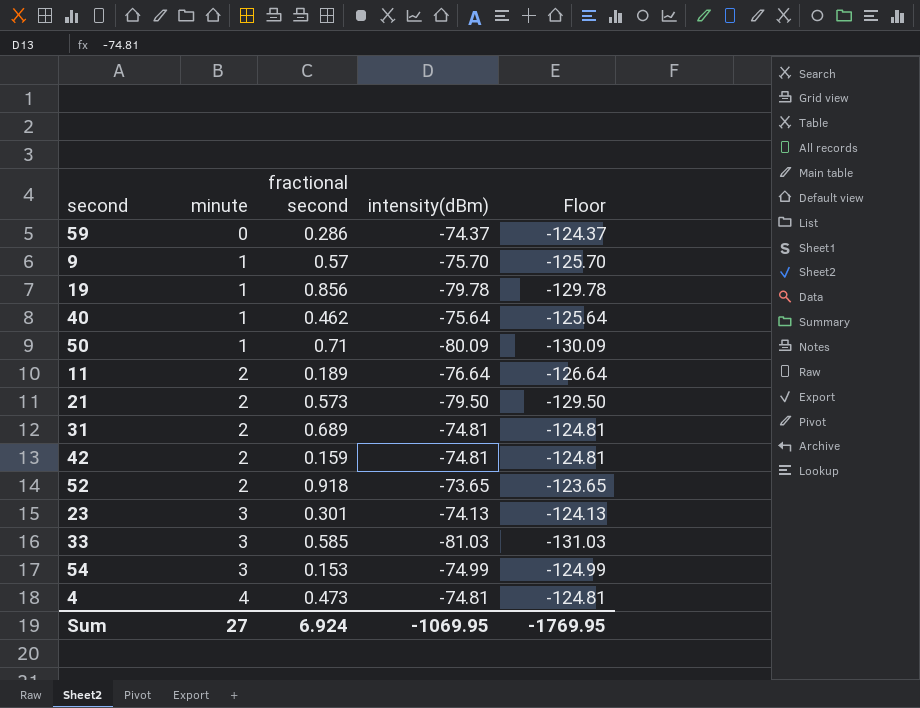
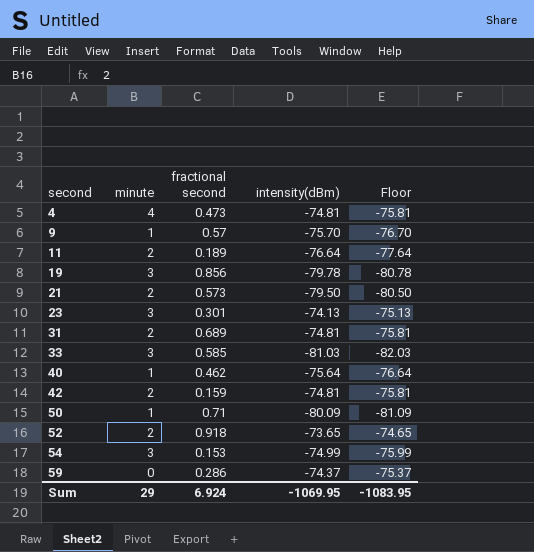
row order: minute ascending -> second ascending
column Floor | formula: [intensity(dBm)] - 50 -> [intensity(dBm)] - 1
19 | minute: 1 -> 3
Sum | minute: 27 -> 29
Sum | Floor: -1769.95 -> -1083.95

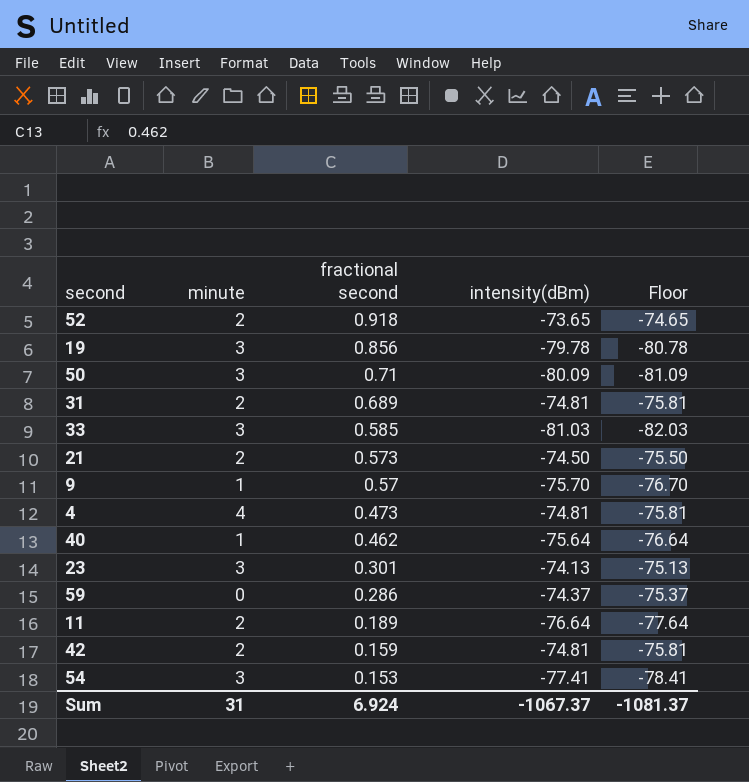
row order: second ascending -> fractional second descending
50 | minute: 1 -> 3
21 | intensity(dBm): -79.50 -> -74.50
21 | Floor: -80.50 -> -75.50
54 | intensity(dBm): -74.99 -> -77.41
54 | Floor: -75.99 -> -78.41
Sum | minute: 29 -> 31
Sum | intensity(dBm): -1069.95 -> -1067.37
Sum | Floor: -1083.95 -> -1081.37

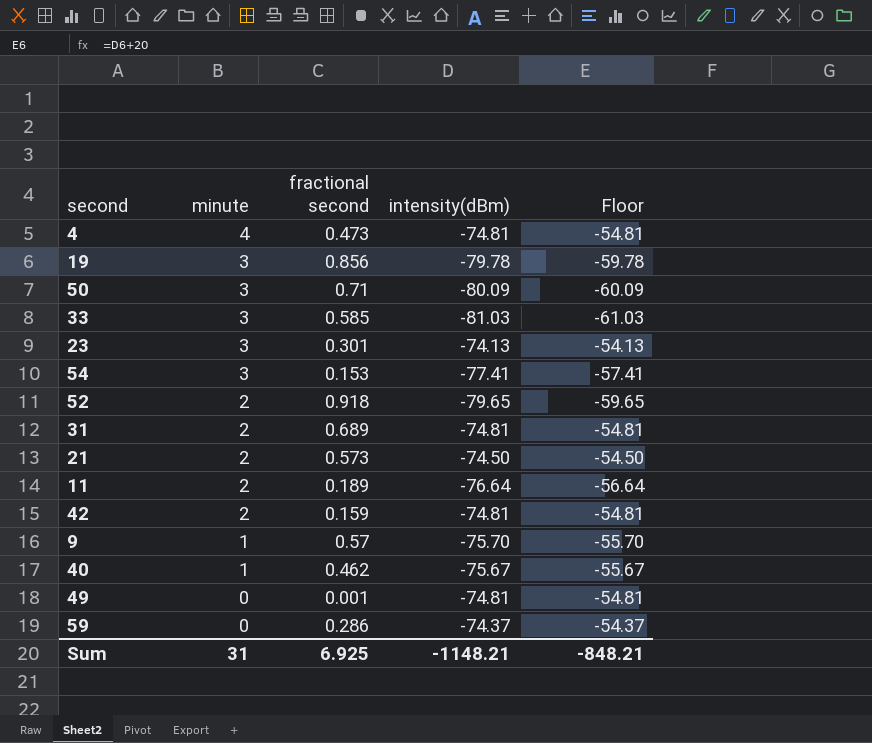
row order: fractional second descending -> minute descending
column Floor | formula: [intensity(dBm)] - 1 -> [intensity(dBm)] + 20
52 | intensity(dBm): -73.65 -> -79.65
40 | intensity(dBm): -75.64 -> -75.67
row 49: none -> 0 | 0.001 | -74.81 | -54.81
Sum | fractional second: 6.924 -> 6.925
Sum | intensity(dBm): -1067.37 -> -1148.21
Sum | Floor: -1081.37 -> -848.21

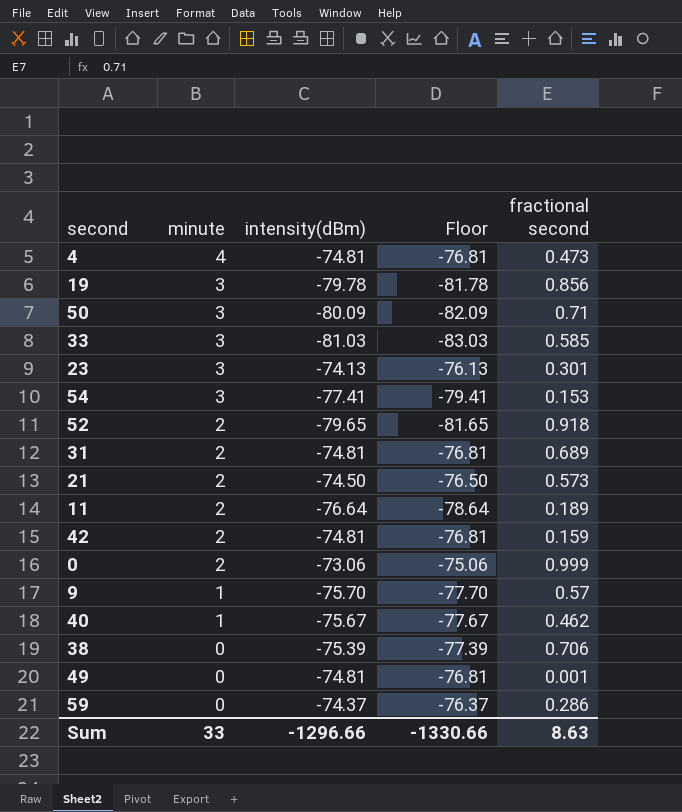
column Floor | formula: [intensity(dBm)] + 20 -> [intensity(dBm)] - 2
column fractional second | position: 3 -> 5
row 0: none -> 2 | -73.06 | -75.06 | 0.999
row 38: none -> 0 | -75.39 | -77.39 | 0.706
Sum | minute: 31 -> 33
Sum | intensity(dBm): -1148.21 -> -1296.66
Sum | Floor: -848.21 -> -1330.66
Sum | fractional second: 6.925 -> 8.63

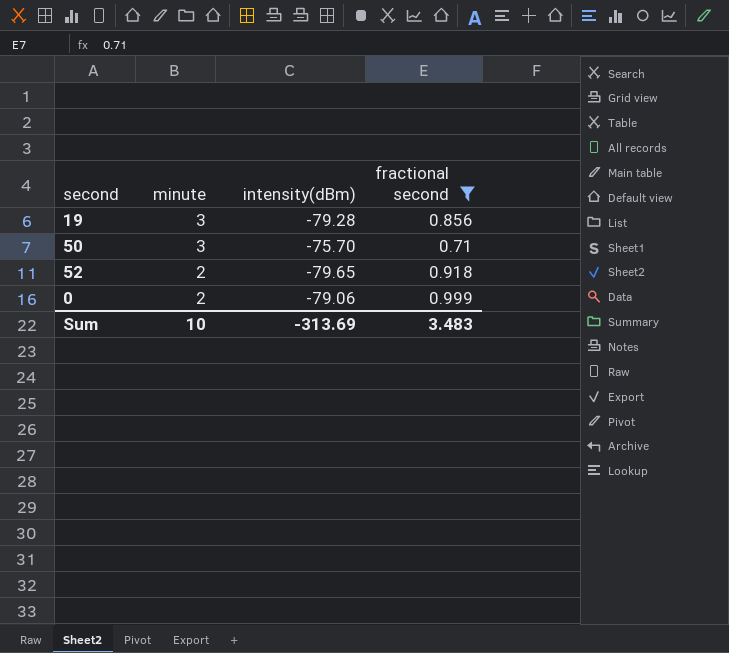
filter: none -> fractional second >= 0.71
column Floor | formula: [intensity(dBm)] - 2 -> none
19 | intensity(dBm): -79.78 -> -79.28
50 | intensity(dBm): -80.09 -> -75.70
0 | intensity(dBm): -73.06 -> -79.06
Sum | minute: 33 -> 10
Sum | intensity(dBm): -1296.66 -> -313.69
Sum | fractional second: 8.63 -> 3.483

